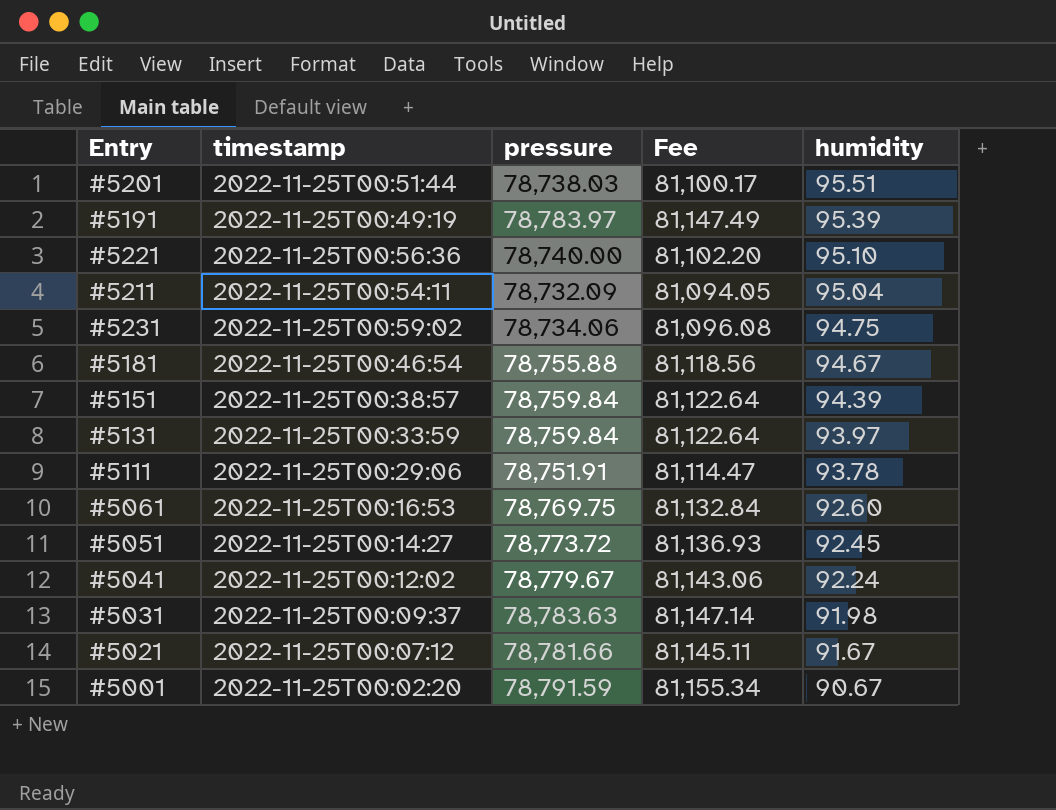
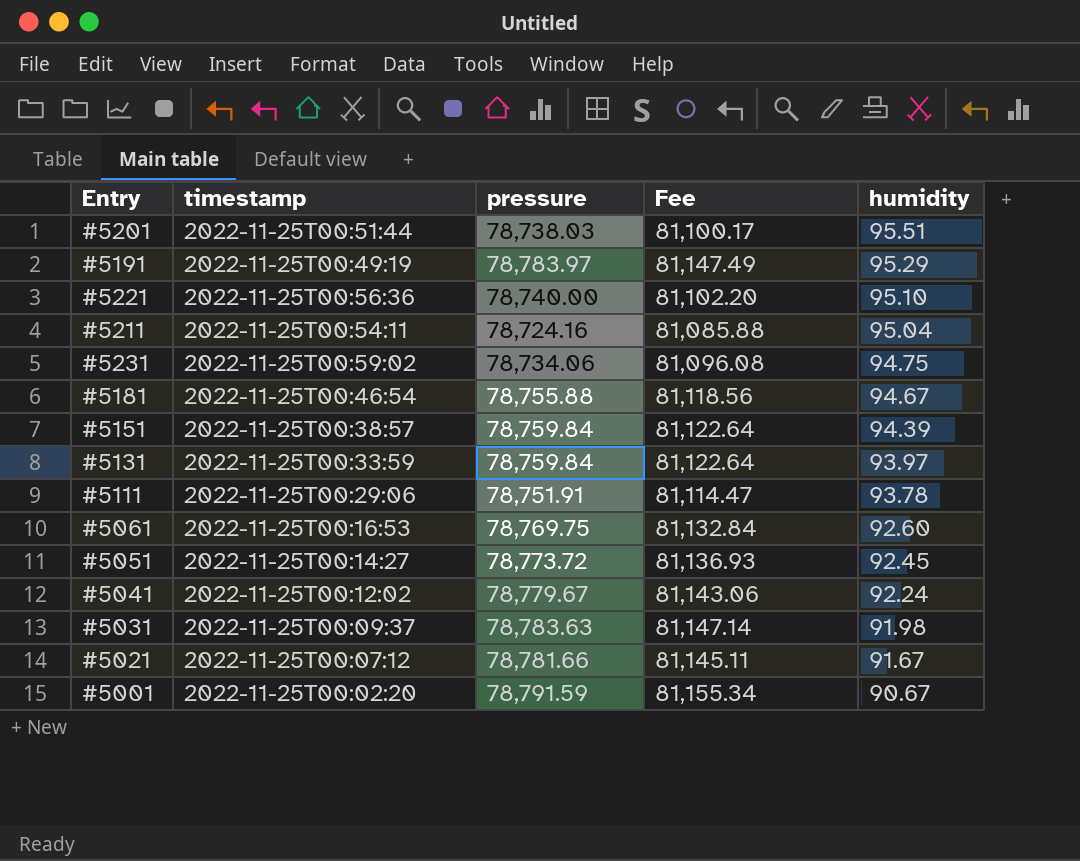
#5191 | humidity: 95.39 -> 95.29
#5211 | pressure: 78,732.09 -> 78,724.16
#5211 | Fee: 81,094.05 -> 81,085.88

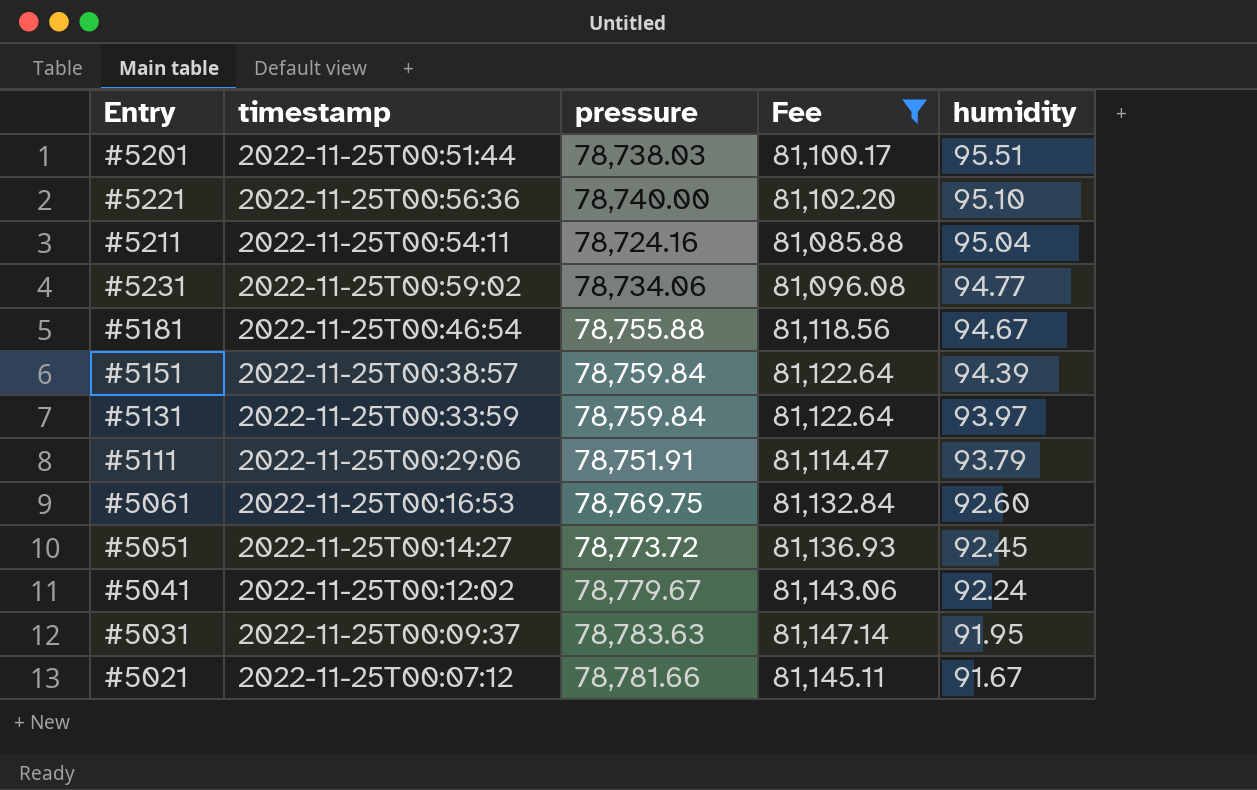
filter: none -> Fee <= 81,147.14
#5231 | humidity: 94.75 -> 94.77
#5111 | humidity: 93.78 -> 93.79
#5031 | humidity: 91.98 -> 91.95

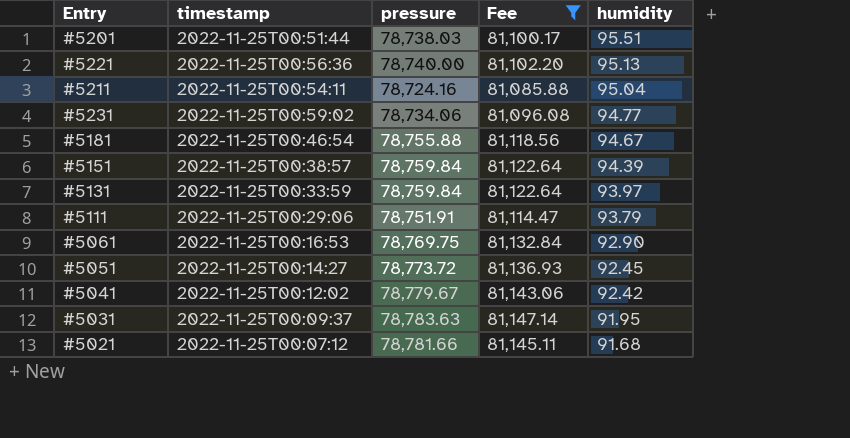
#5221 | humidity: 95.10 -> 95.13
#5061 | humidity: 92.60 -> 92.90
#5041 | humidity: 92.24 -> 92.42
#5021 | humidity: 91.67 -> 91.68

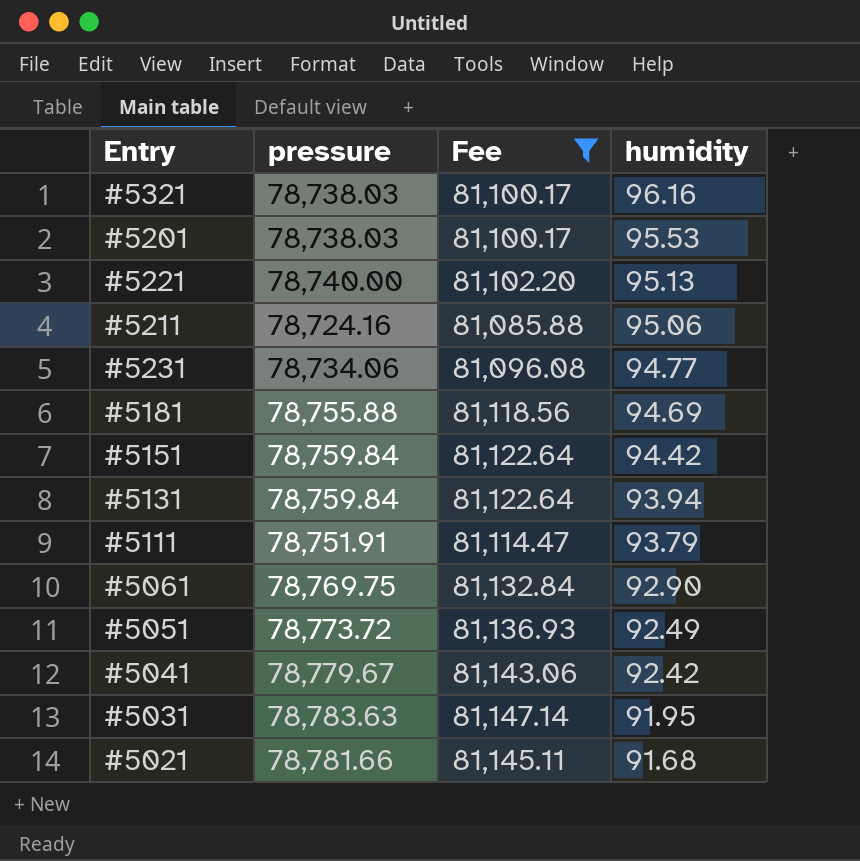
column timestamp | position: 2 -> none
row #5321: none -> 78,738.03 | 81,100.17 | 96.16
#5201 | humidity: 95.51 -> 95.53
#5211 | humidity: 95.04 -> 95.06
#5181 | humidity: 94.67 -> 94.69
#5151 | humidity: 94.39 -> 94.42
#5131 | humidity: 93.97 -> 93.94
#5051 | humidity: 92.45 -> 92.49

